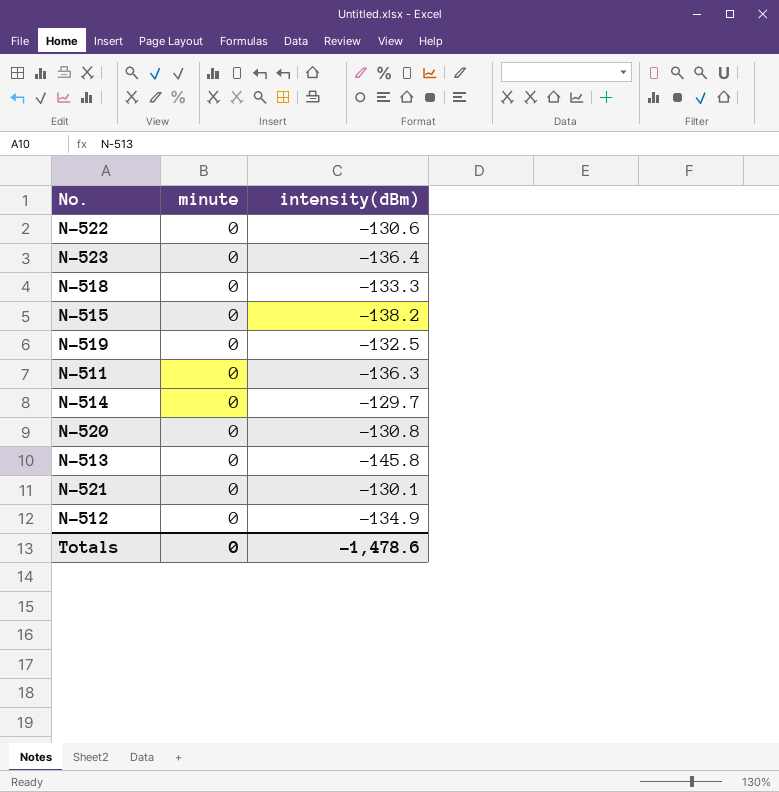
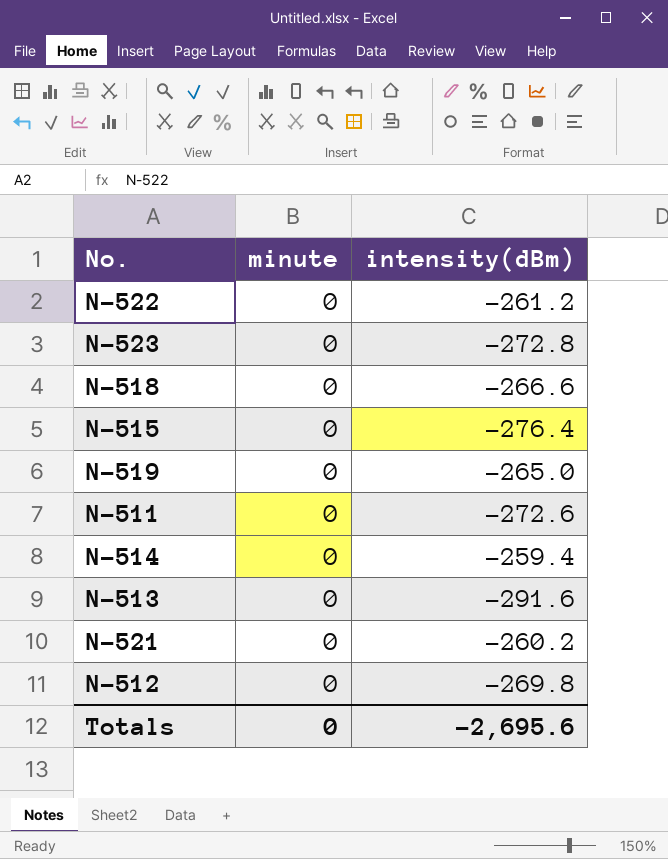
row N-520: 0 | -130.8 -> none
N-522 | intensity(dBm): -130.6 -> -261.2
N-523 | intensity(dBm): -136.4 -> -272.8
N-518 | intensity(dBm): -133.3 -> -266.6
N-515 | intensity(dBm): -138.2 -> -276.4
N-519 | intensity(dBm): -132.5 -> -265.0
N-511 | intensity(dBm): -136.3 -> -272.6
N-514 | intensity(dBm): -129.7 -> -259.4
N-513 | intensity(dBm): -145.8 -> -291.6
N-521 | intensity(dBm): -130.1 -> -260.2
N-512 | intensity(dBm): -134.9 -> -269.8
Totals | intensity(dBm): -1,478.6 -> -2,695.6

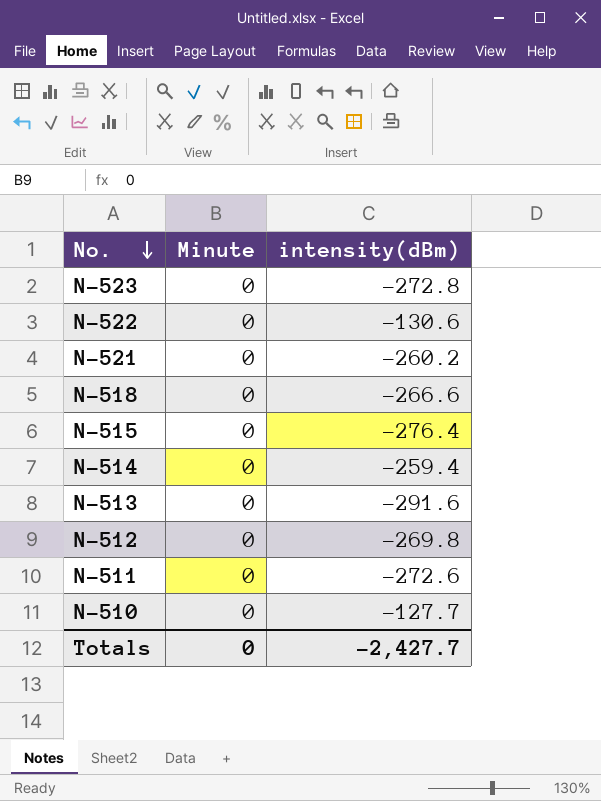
row order: none -> No. descending
column name: minute -> Minute
row N-519: 0 | -265.0 -> none
N-522 | intensity(dBm): -261.2 -> -130.6
row N-510: none -> 0 | -127.7
Totals | intensity(dBm): -2,695.6 -> -2,427.7

